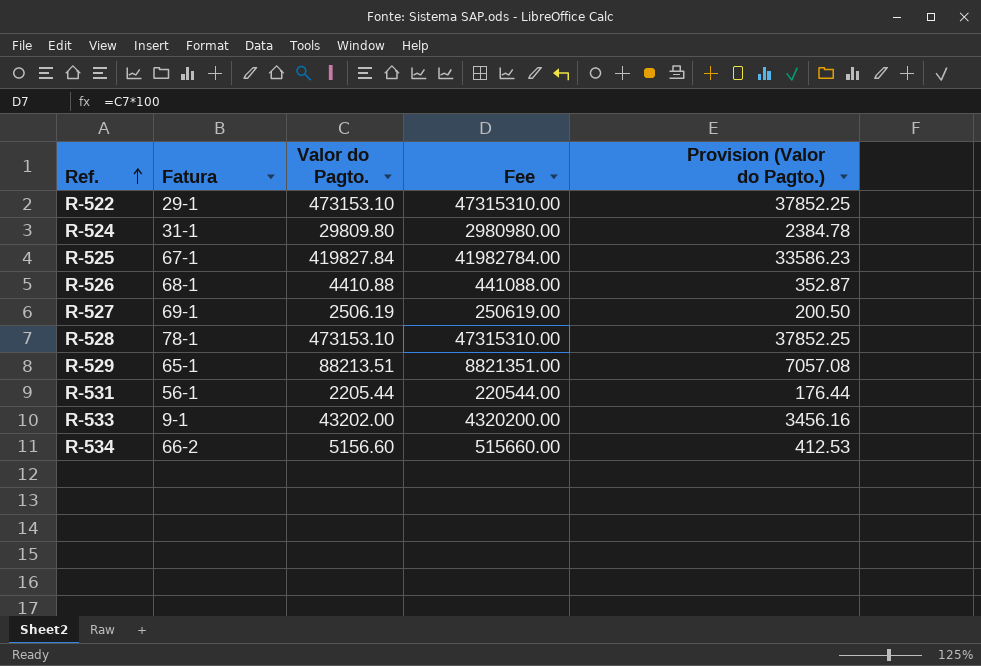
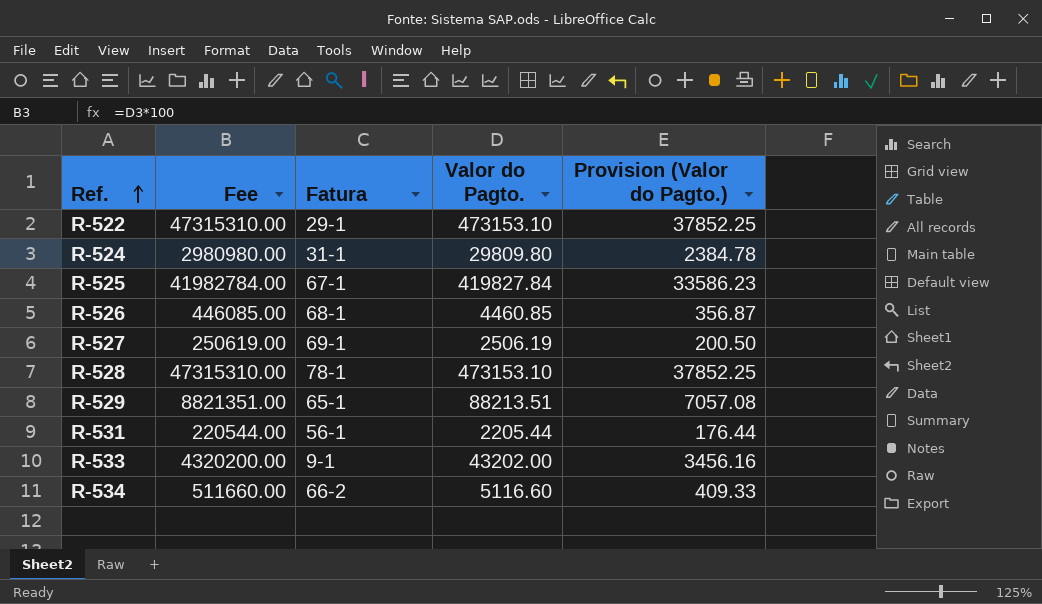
column Fee | position: 4 -> 2
R-526 | Fee: 441088.00 -> 446085.00
R-526 | Valor do Pagto.: 4410.88 -> 4460.85
R-526 | Provision (Valor do Pagto.): 352.87 -> 356.87
R-534 | Fee: 515660.00 -> 511660.00
R-534 | Valor do Pagto.: 5156.60 -> 5116.60
R-534 | Provision (Valor do Pagto.): 412.53 -> 409.33

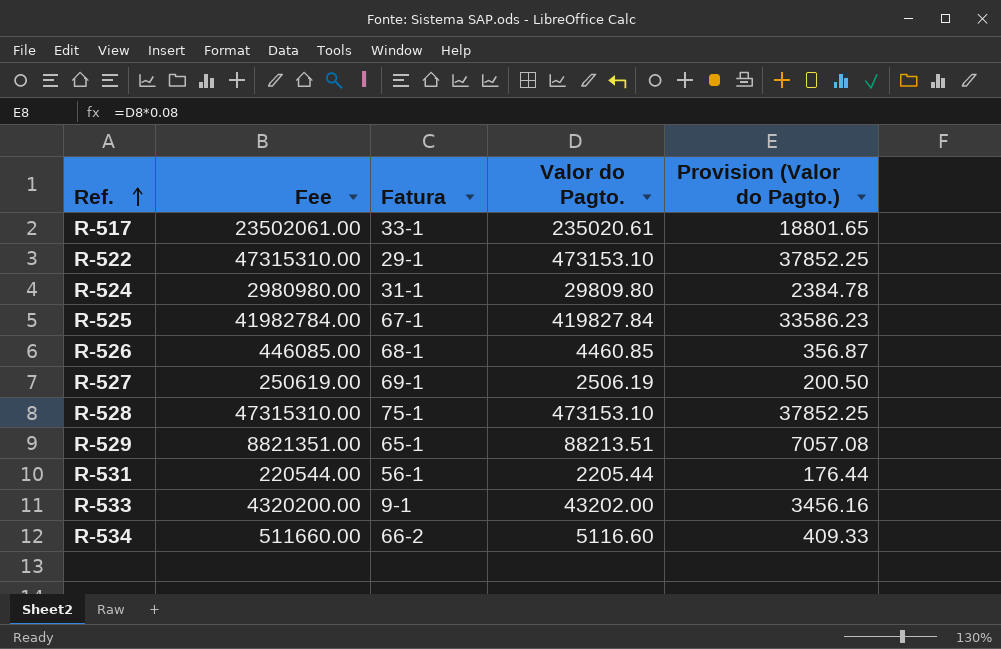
row R-517: none -> 23502061.00 | 33-1 | 235020.61 | 18801.65
R-528 | Fatura: 78-1 -> 75-1

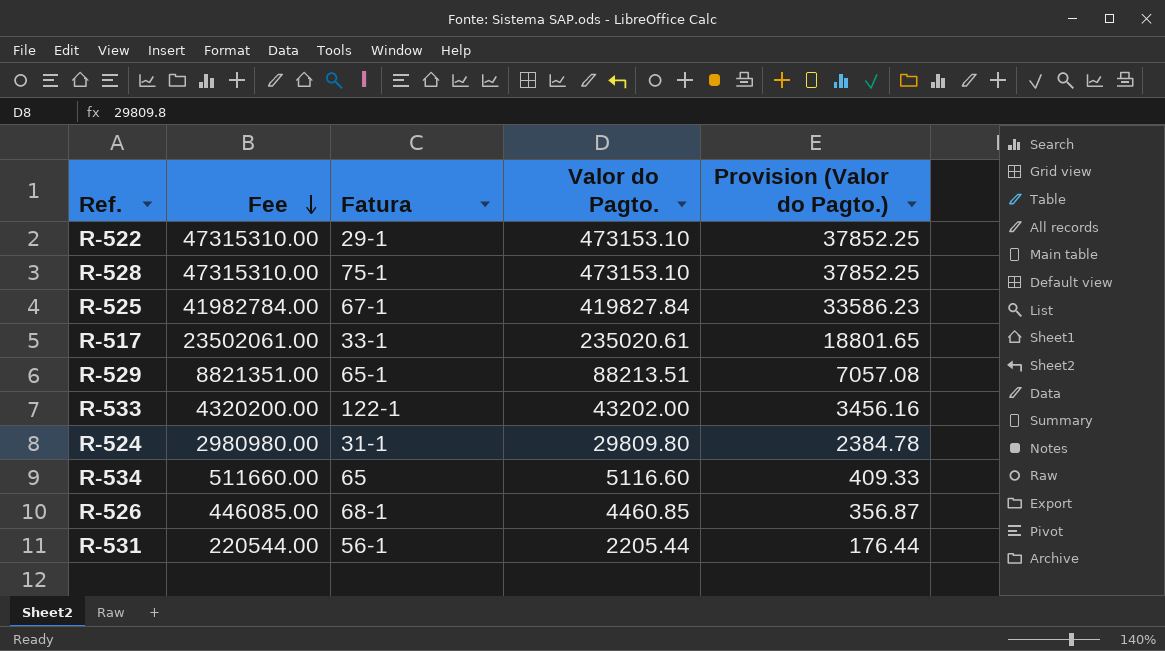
row order: Ref. ascending -> Fee descending
row R-527: 250619.00 | 69-1 | 2506.19 | 200.50 -> none
R-533 | Fatura: 9-1 -> 122-1
R-534 | Fatura: 66-2 -> 65

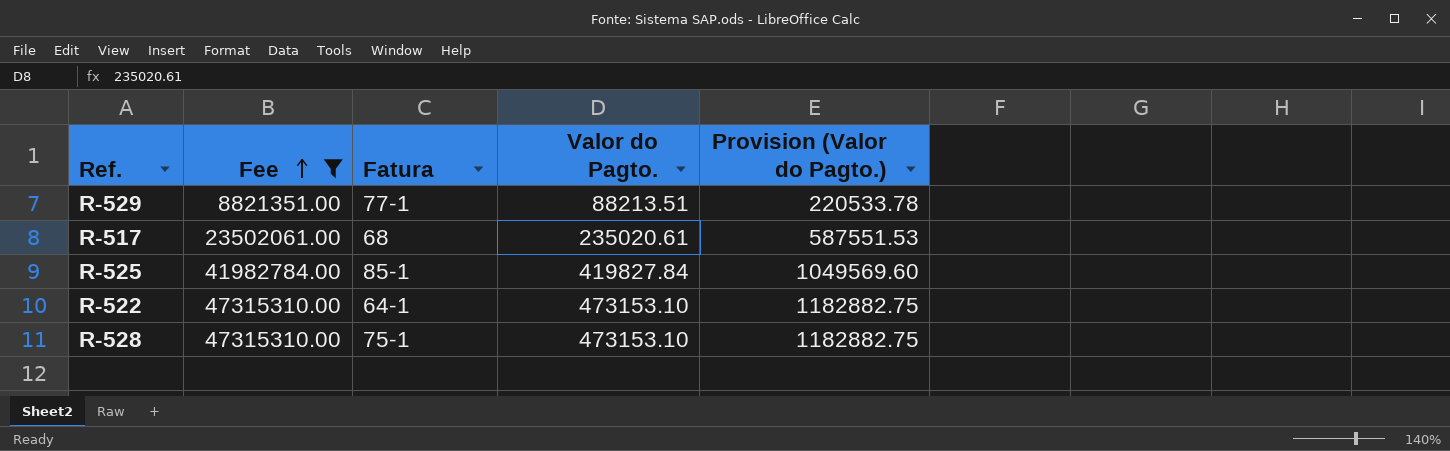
filter: none -> Fee >= 8821351.00
row order: Fee descending -> Fee ascending
column Provision (Valor do Pagto.) | formula: [Valor do Pagto.] * 0.08 -> [Valor do Pagto.] * 2.5
R-529 | Fatura: 65-1 -> 77-1
R-517 | Fatura: 33-1 -> 68
R-525 | Fatura: 67-1 -> 85-1
R-522 | Fatura: 29-1 -> 64-1

